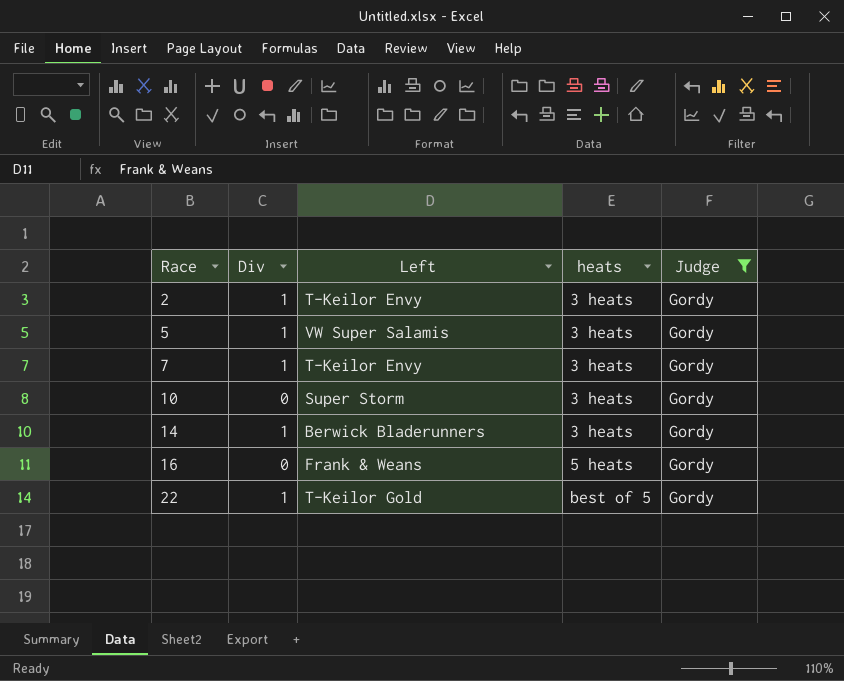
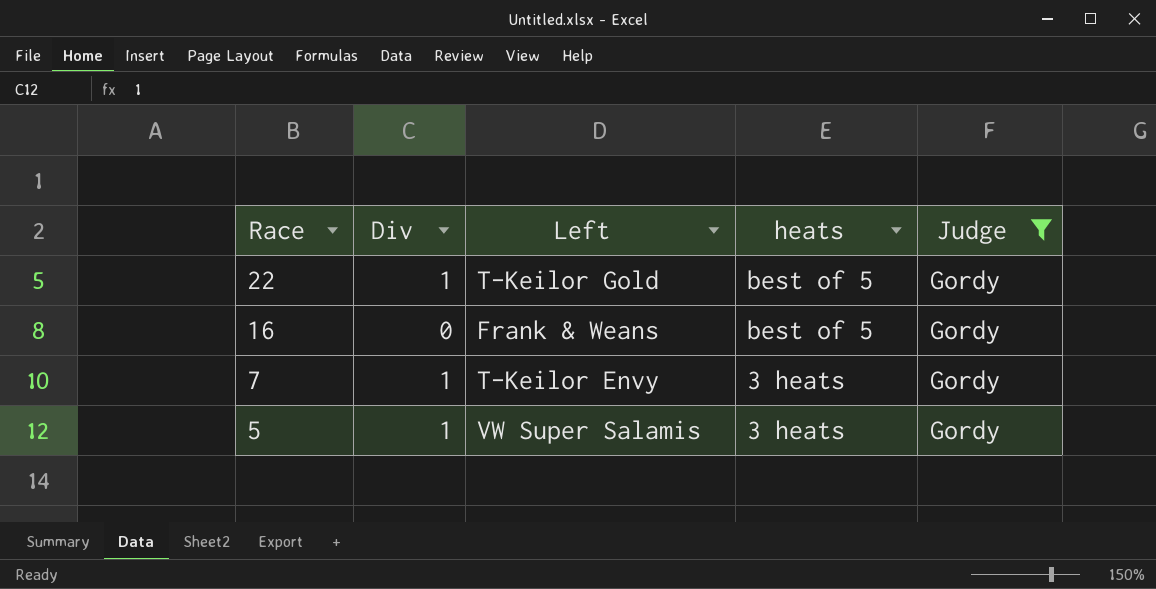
row order: Race ascending -> Race descending
row 2: 1 | T-Keilor Envy | 3 heats | Gordy -> none
row 10: 0 | Super Storm | 3 heats | Gordy -> none
row 14: 1 | Berwick Bladerunners | 3 heats | Gordy -> none
16 | heats: 5 heats -> best of 5

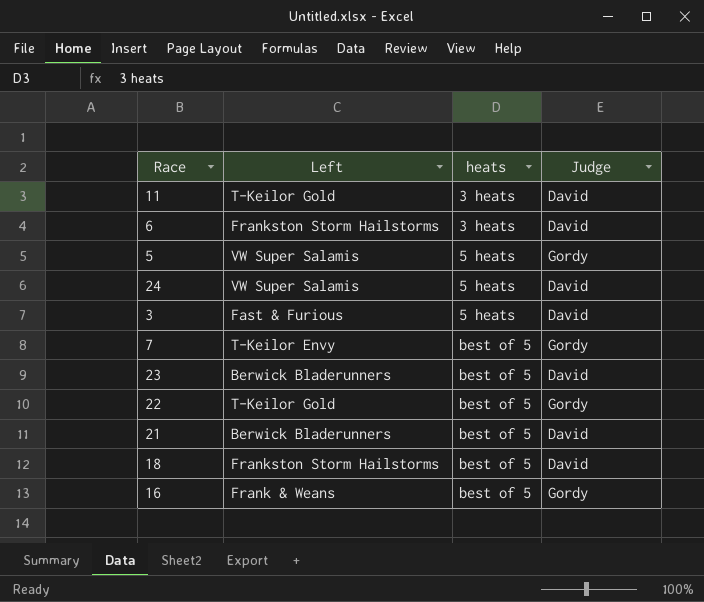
filter: Judge = Gordy -> none
row order: Race descending -> heats ascending
column Div | position: 2 -> none
5 | heats: 3 heats -> 5 heats
7 | heats: 3 heats -> best of 5

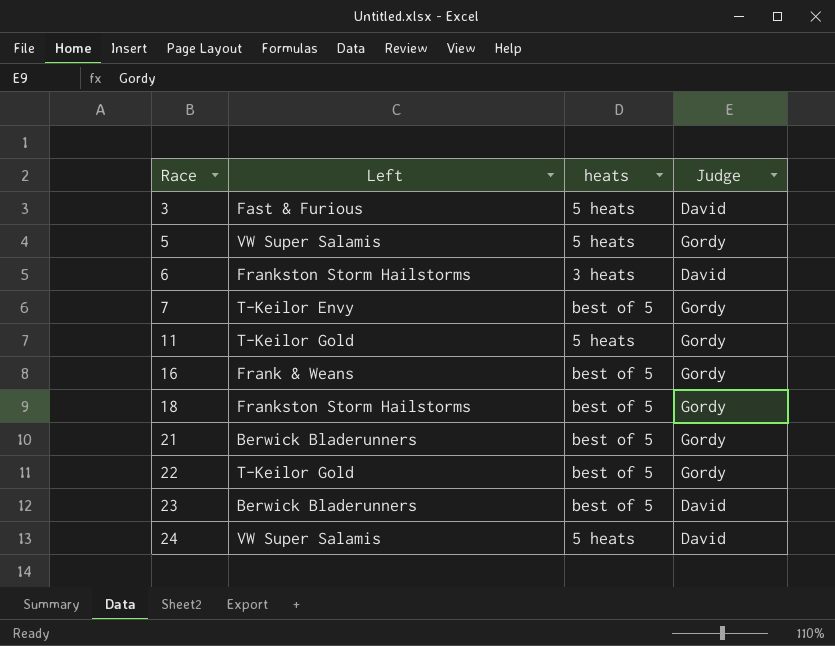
row order: heats ascending -> Race ascending
11 | heats: 3 heats -> 5 heats
11 | Judge: David -> Gordy
18 | Judge: David -> Gordy
21 | Judge: David -> Gordy

